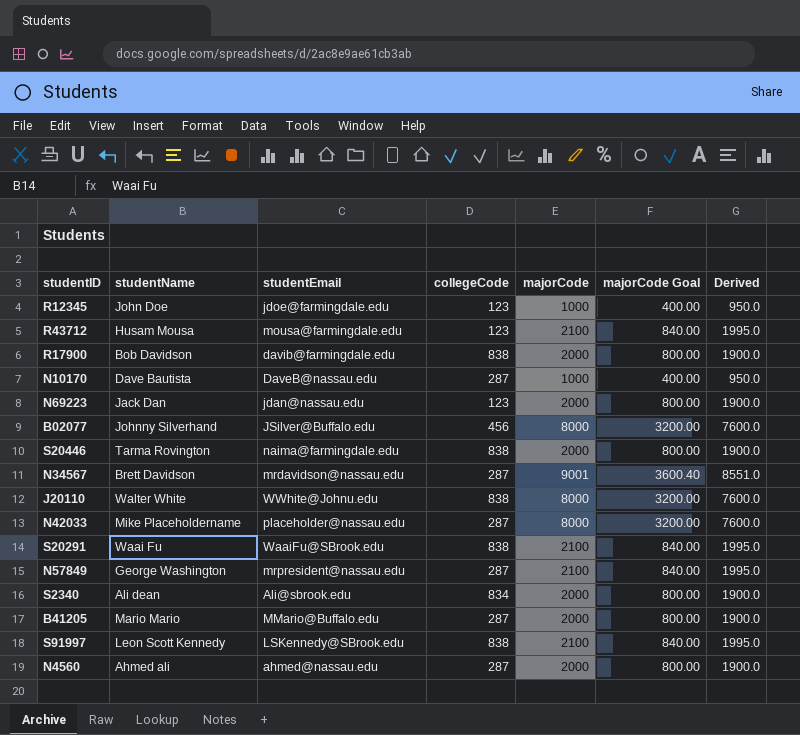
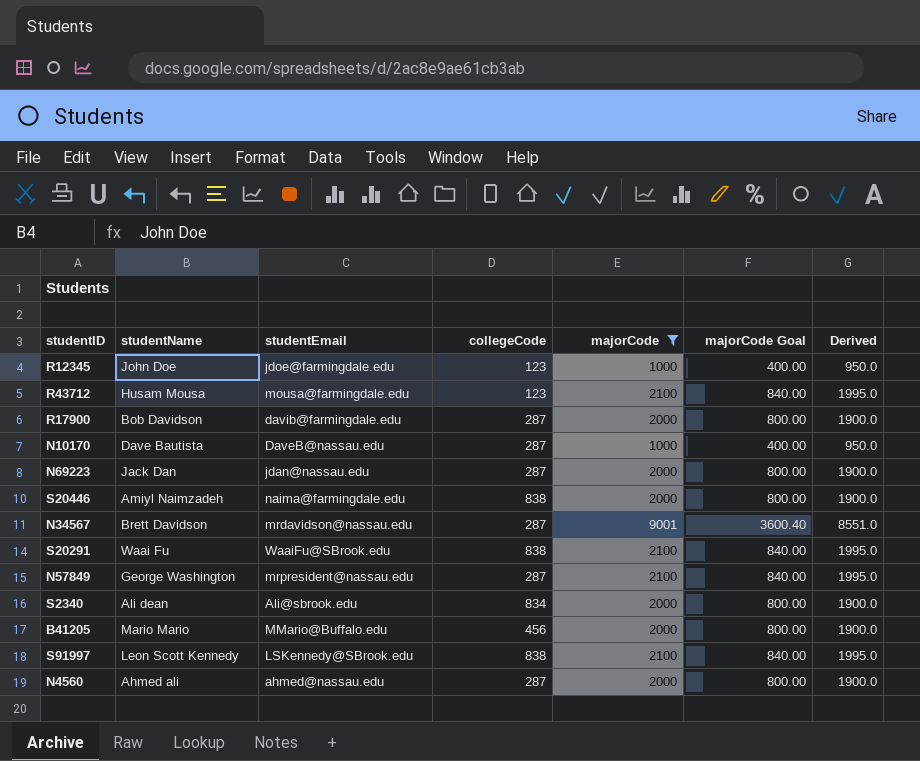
filter: none -> majorCode != 8000
R17900 | collegeCode: 838 -> 287
N69223 | collegeCode: 123 -> 287
S20446 | studentName: Tarma Rovington -> Amiyl Naimzadeh
B41205 | collegeCode: 287 -> 456

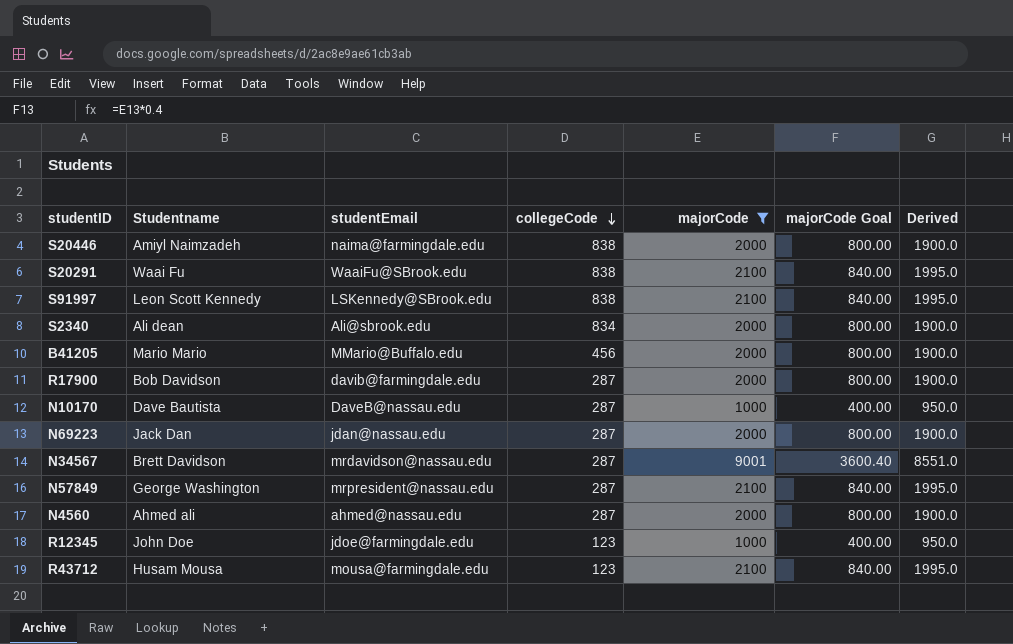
row order: none -> collegeCode descending
column name: studentName -> Studentname

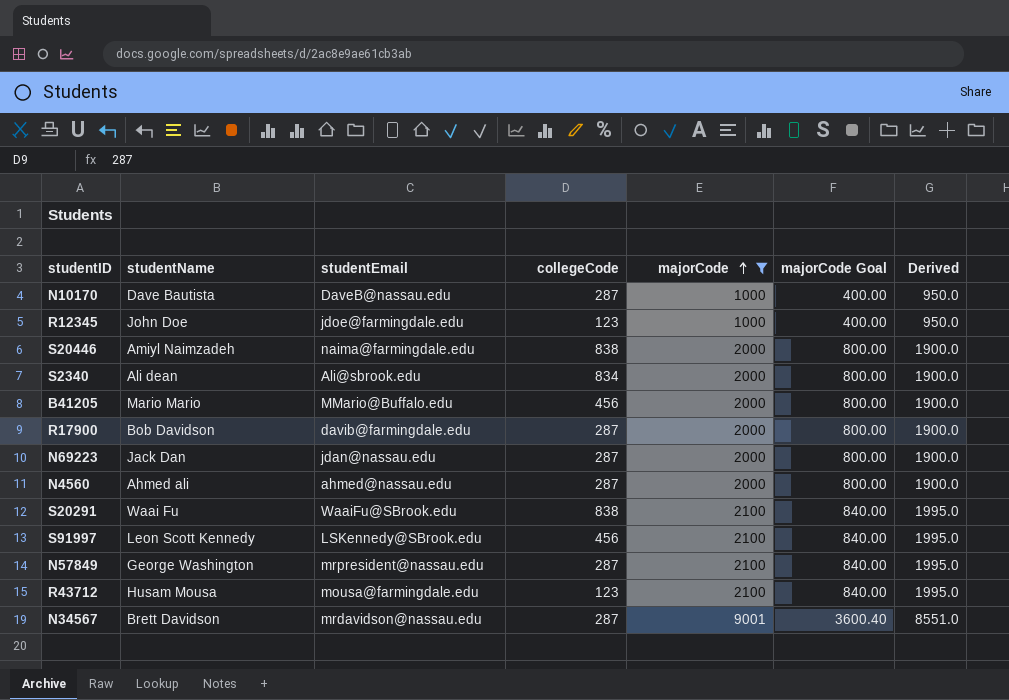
row order: collegeCode descending -> majorCode ascending
column name: Studentname -> studentName
S91997 | collegeCode: 838 -> 456

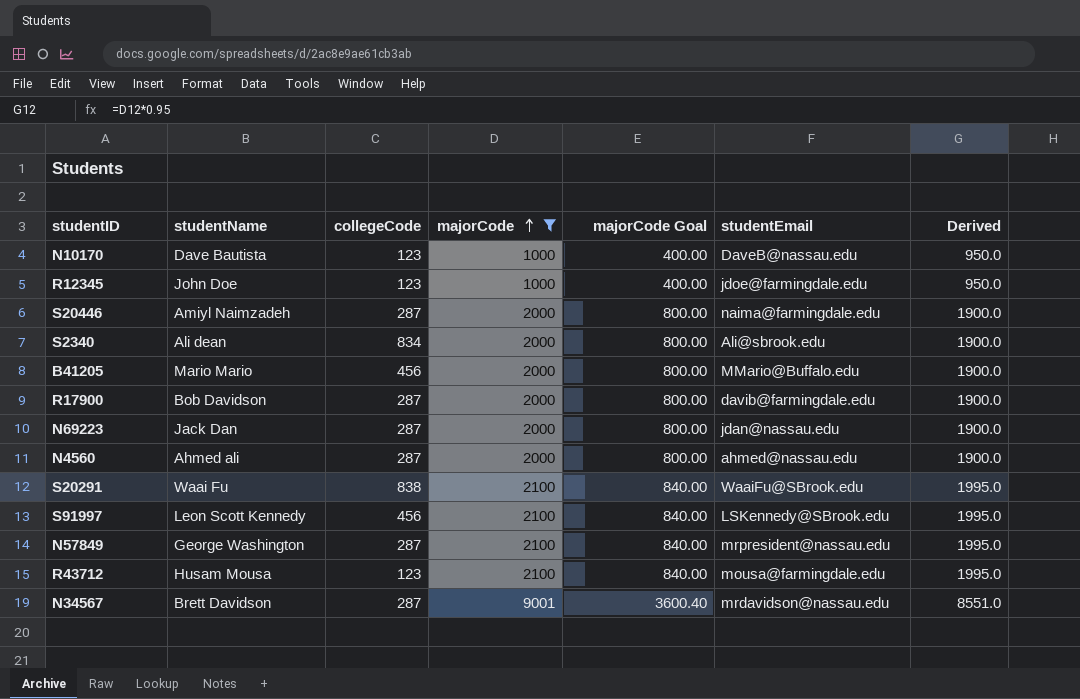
column studentEmail | position: 3 -> 6
N10170 | collegeCode: 287 -> 123
S20446 | collegeCode: 838 -> 287

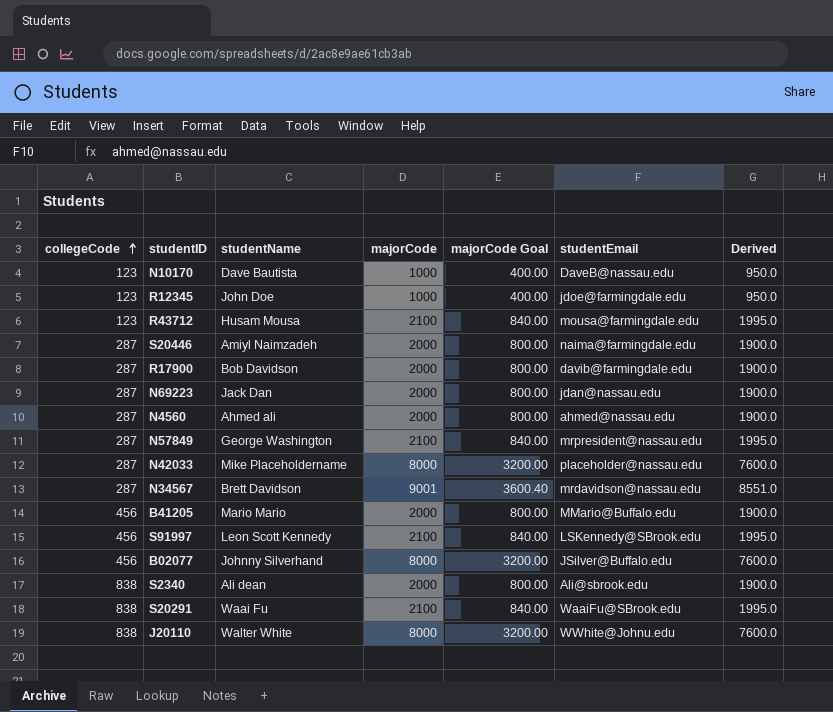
filter: majorCode != 8000 -> none
row order: majorCode ascending -> collegeCode ascending
column collegeCode | position: 3 -> 1
S2340 | collegeCode: 834 -> 838

